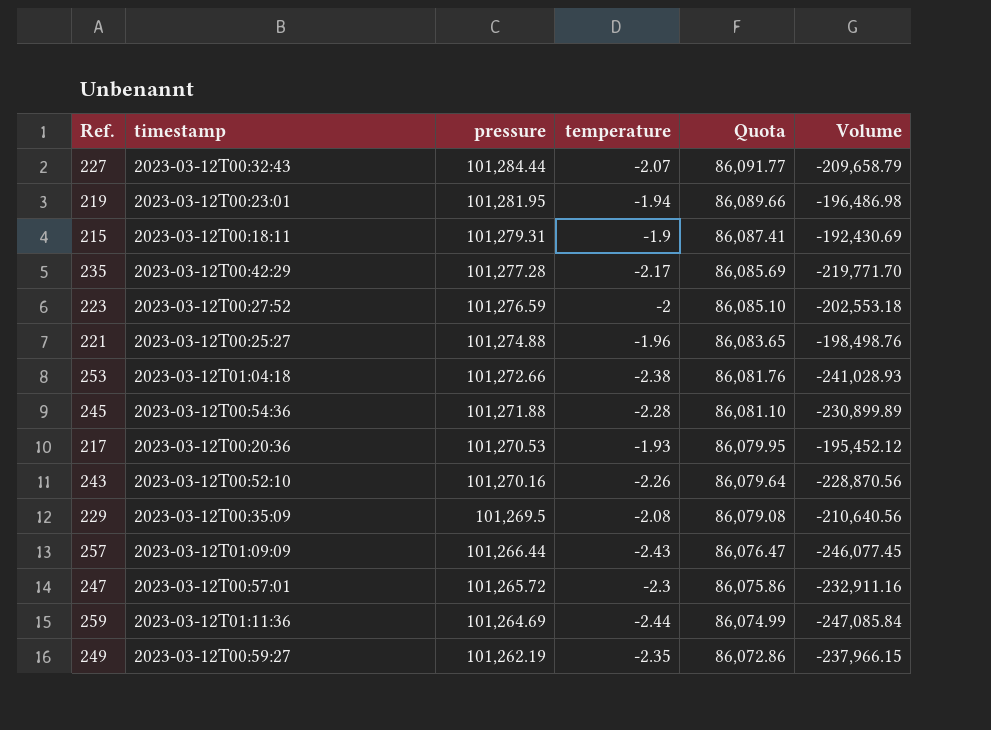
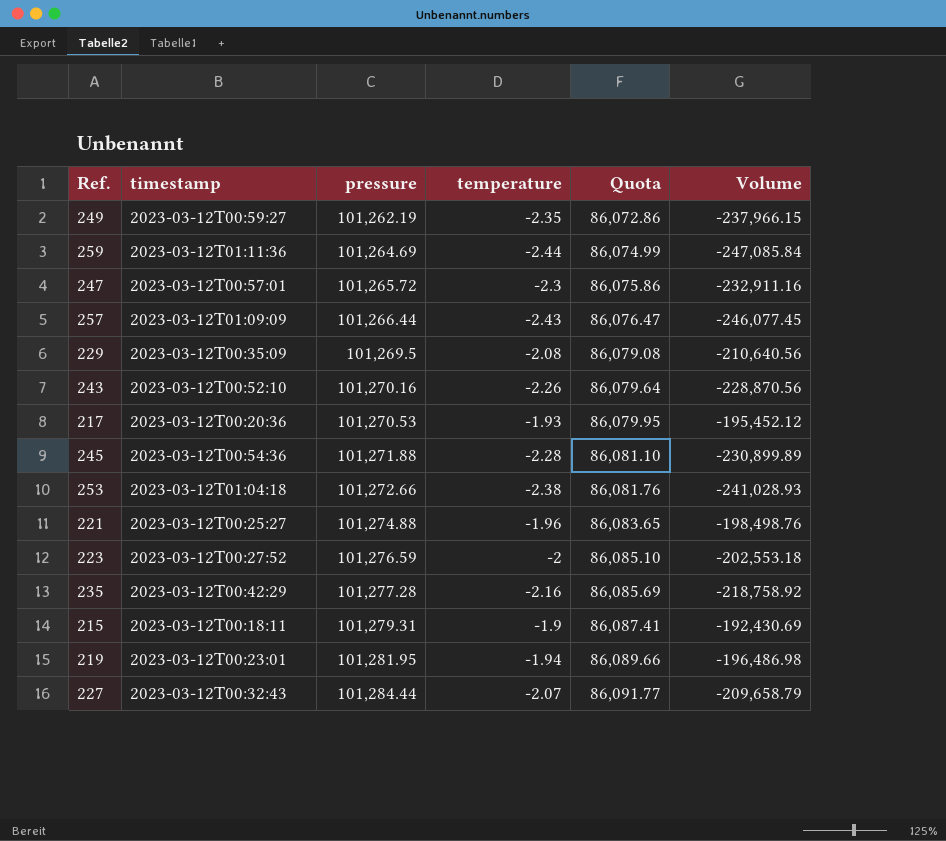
row order: pressure descending -> pressure ascending
235 | temperature: -2.17 -> -2.16
235 | Volume: -219,771.70 -> -218,758.92

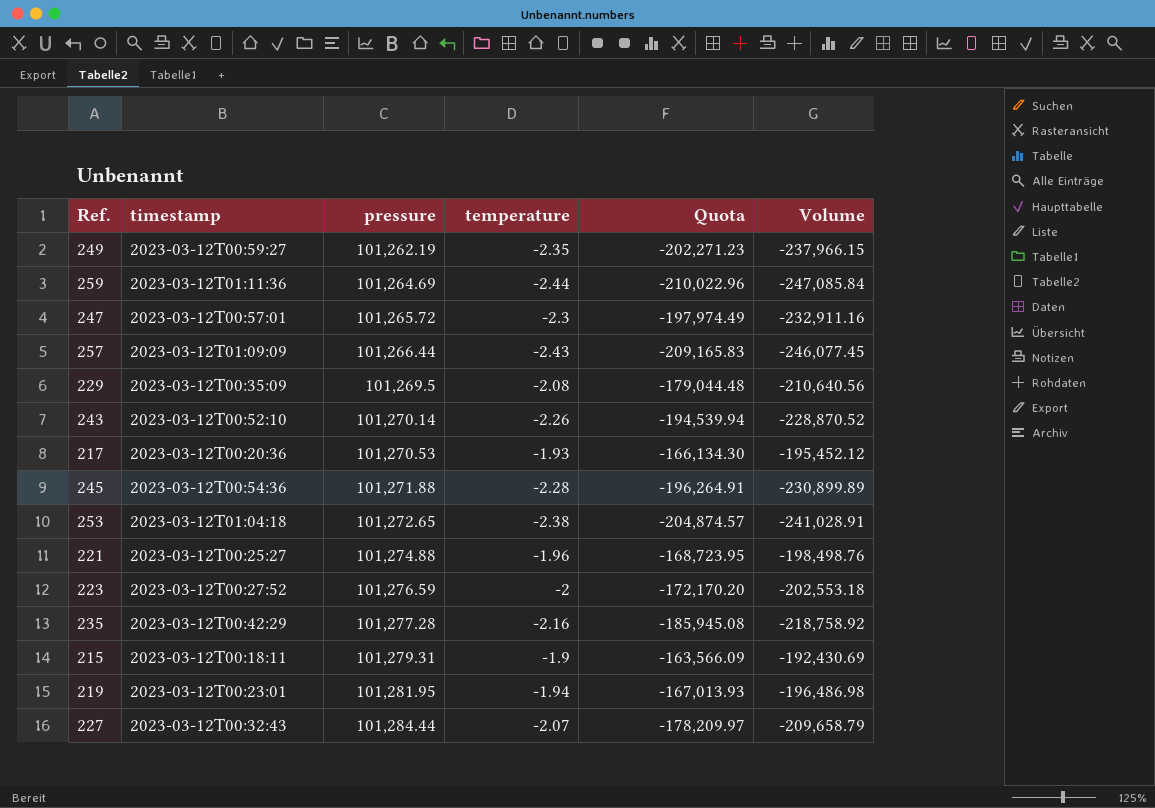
column Quota | formula: [pressure] * 0.85 -> [Volume] * 0.85
243 | pressure: 101,270.16 -> 101,270.14
243 | Volume: -228,870.56 -> -228,870.52
253 | pressure: 101,272.66 -> 101,272.65
253 | Volume: -241,028.93 -> -241,028.91

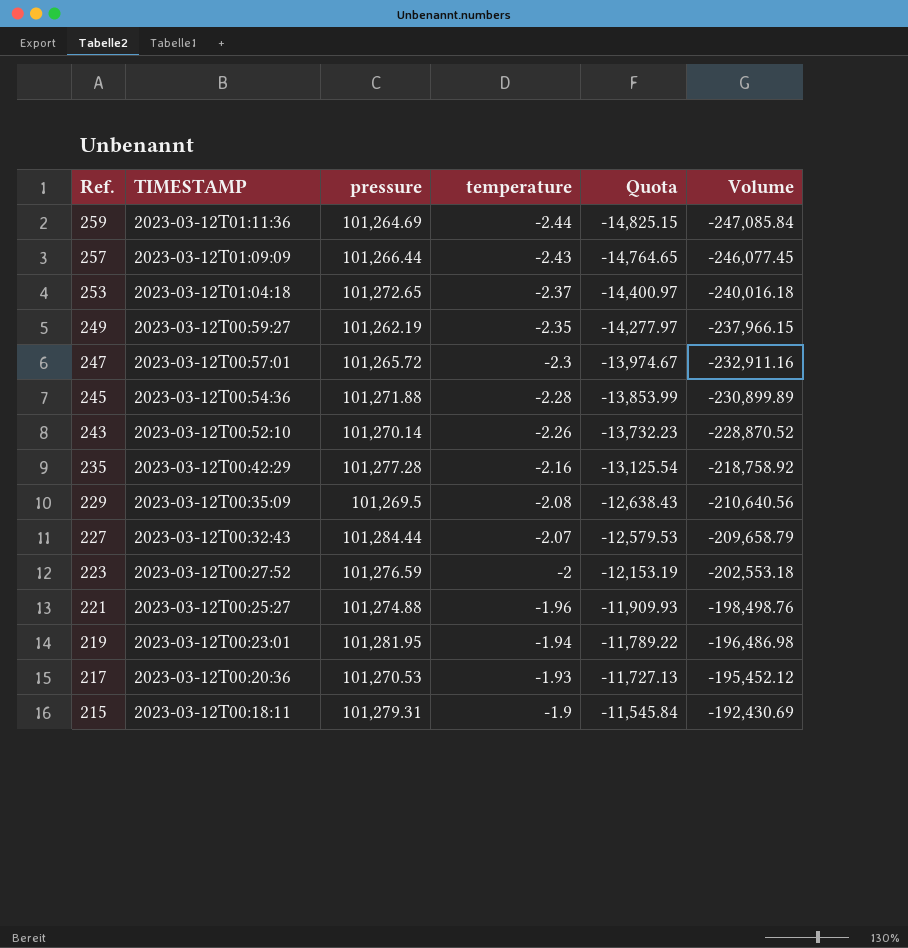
row order: pressure ascending -> Ref. descending
column name: timestamp -> TIMESTAMP
column Quota | formula: [Volume] * 0.85 -> [Volume] * 0.06
253 | temperature: -2.38 -> -2.37
253 | Volume: -241,028.91 -> -240,016.18

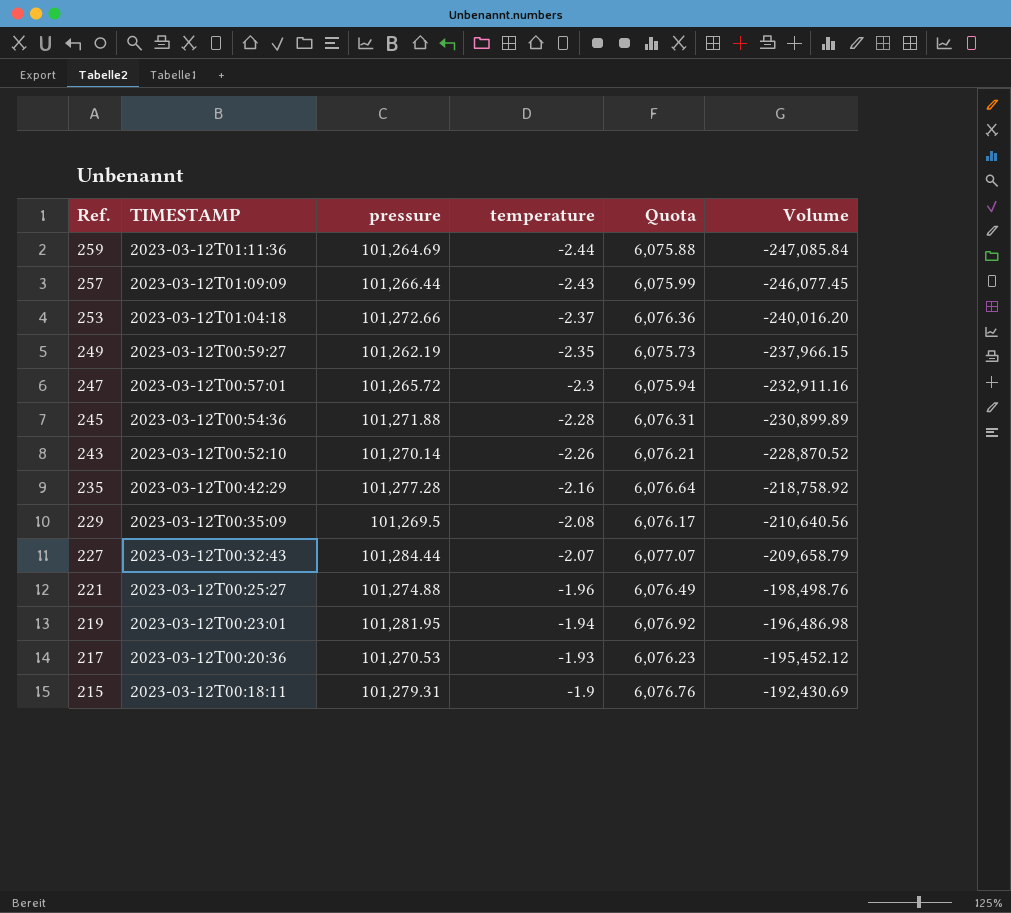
column Quota | formula: [Volume] * 0.06 -> [pressure] * 0.06
row 223: 2023-03-12T00:27:52 | 101,276.59 | -2 | -12,153.19 | -202,553.18 -> none
253 | pressure: 101,272.65 -> 101,272.66
253 | Volume: -240,016.18 -> -240,016.20

